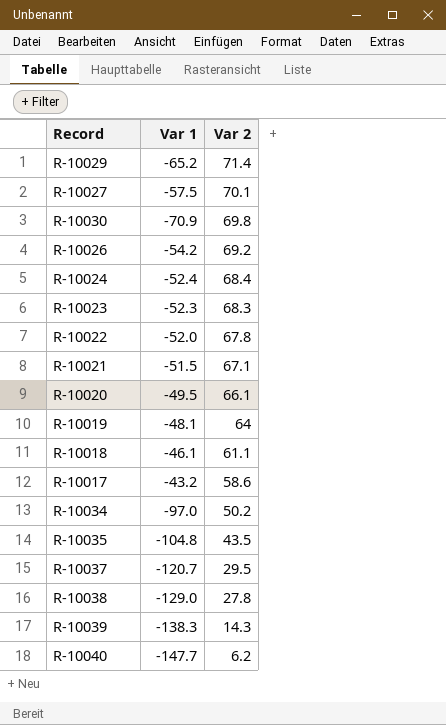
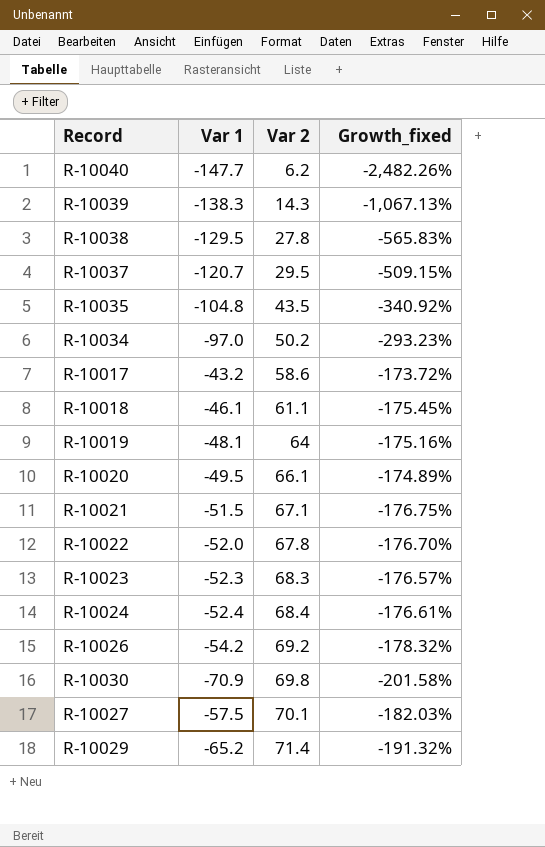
row order: Var 2 descending -> Var 2 ascending
column Growth_fixed | formula: none -> ([Var 1] - [Var 2]) / [Var 2]
R-10038 | Var 1: -129.0 -> -129.5

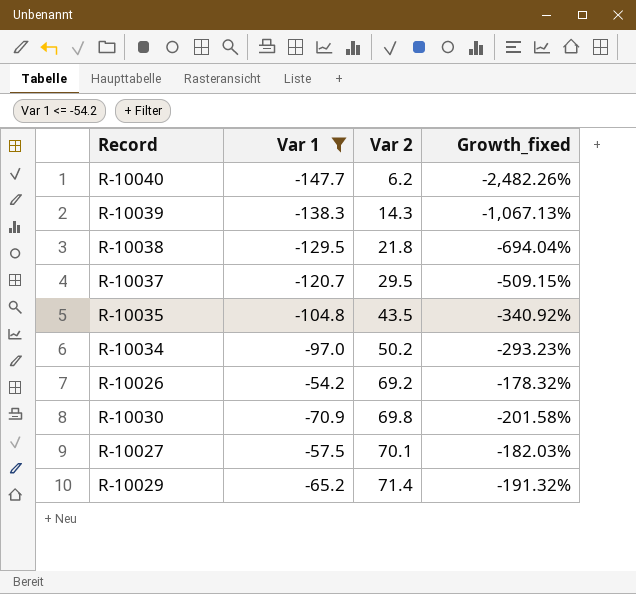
filter: none -> Var 1 <= -54.2
R-10038 | Var 2: 27.8 -> 21.8
R-10038 | Growth_fixed: -565.83% -> -694.04%

